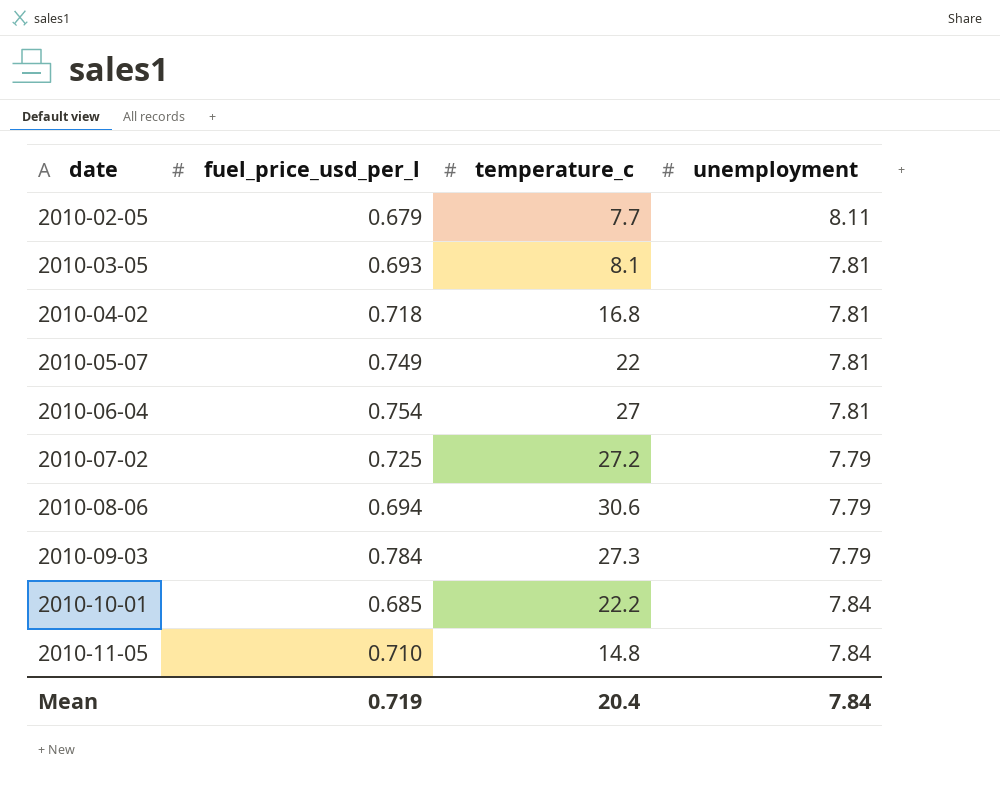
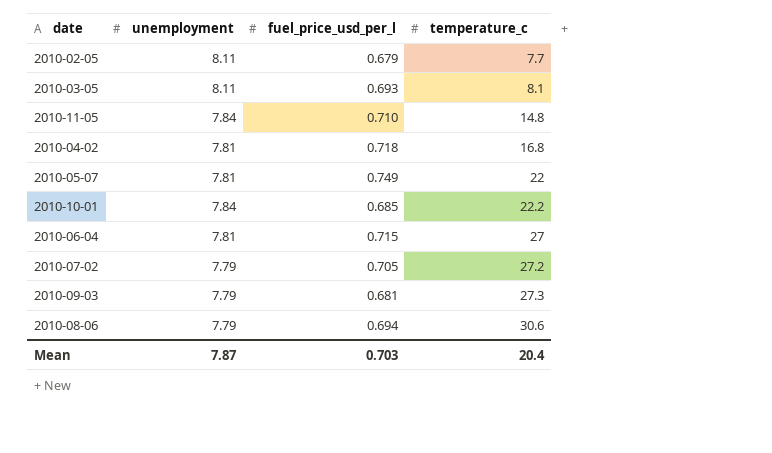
row order: date ascending -> temperature_c ascending
column unemployment | position: 4 -> 2
2010-03-05 | unemployment: 7.81 -> 8.11
2010-06-04 | fuel_price_usd_per_l: 0.754 -> 0.715
2010-07-02 | fuel_price_usd_per_l: 0.725 -> 0.705
2010-09-03 | fuel_price_usd_per_l: 0.784 -> 0.681
Mean | unemployment: 7.84 -> 7.87
Mean | fuel_price_usd_per_l: 0.719 -> 0.703

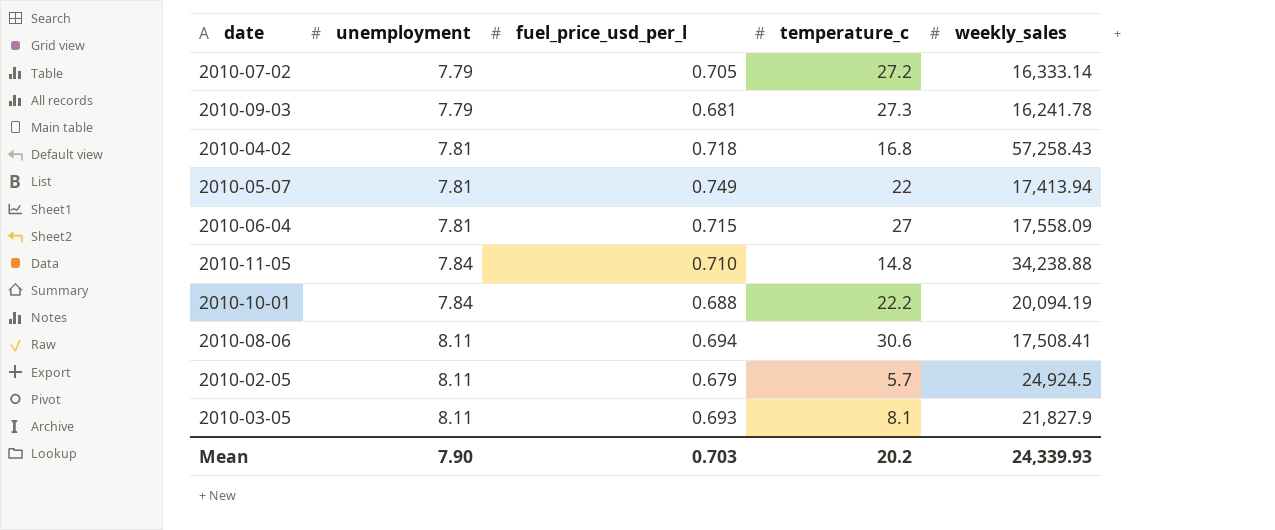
row order: temperature_c ascending -> unemployment ascending
column weekly_sales | position: none -> 5
2010-10-01 | fuel_price_usd_per_l: 0.685 -> 0.688
2010-08-06 | unemployment: 7.79 -> 8.11
2010-02-05 | temperature_c: 7.7 -> 5.7
Mean | unemployment: 7.87 -> 7.90
Mean | temperature_c: 20.4 -> 20.2

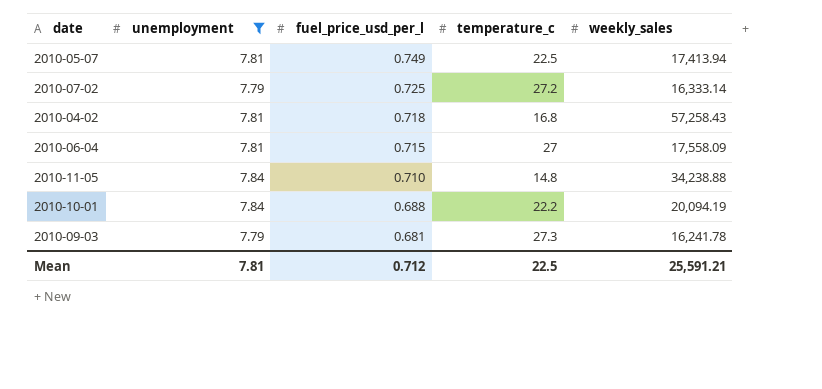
filter: none -> unemployment != 8.11
row order: unemployment ascending -> fuel_price_usd_per_l descending
2010-05-07 | temperature_c: 22 -> 22.5
2010-07-02 | fuel_price_usd_per_l: 0.705 -> 0.725
Mean | unemployment: 7.90 -> 7.81
Mean | fuel_price_usd_per_l: 0.703 -> 0.712
Mean | temperature_c: 20.2 -> 22.5
Mean | weekly_sales: 24,339.93 -> 25,591.21

